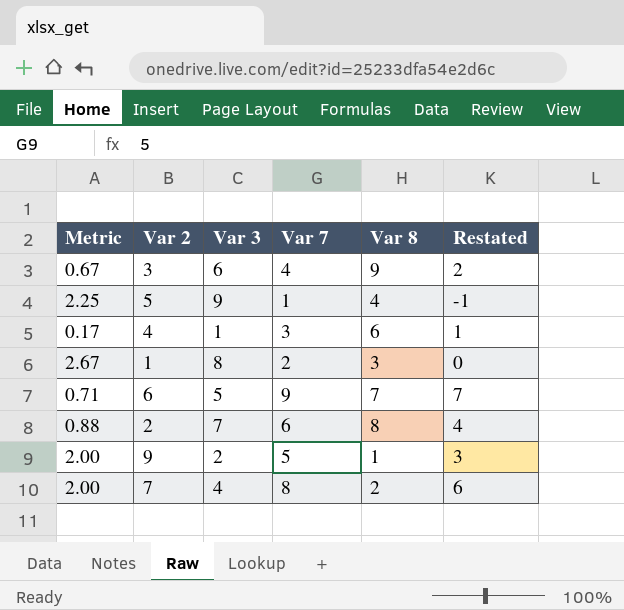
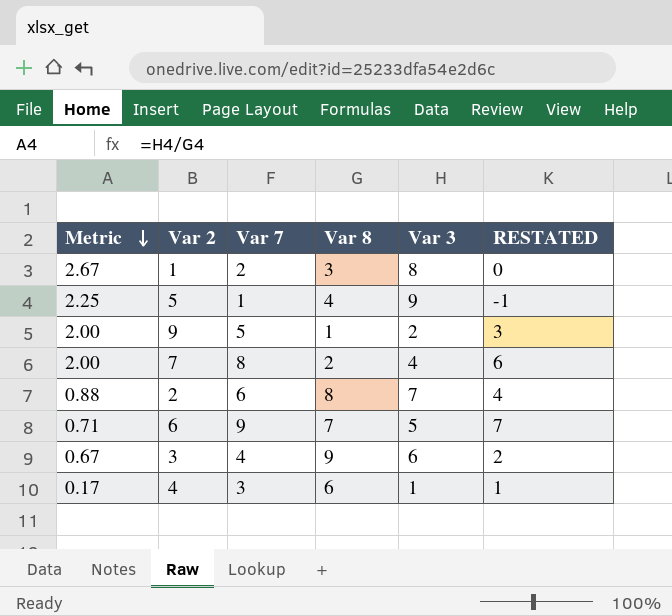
row order: none -> Metric descending
column Var 3 | position: 3 -> 5
column name: Restated -> RESTATED

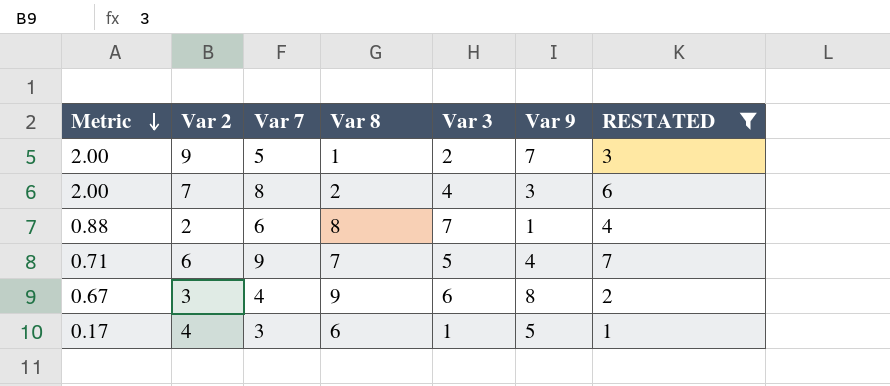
filter: none -> RESTATED >= 1
column Var 9 | position: none -> 6

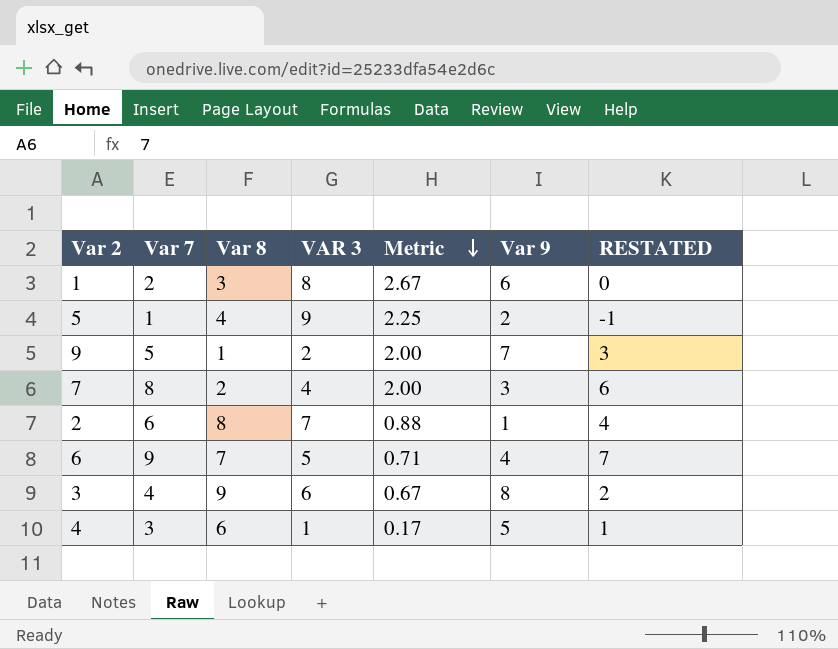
filter: RESTATED >= 1 -> none
column name: Var 3 -> VAR 3
column Metric | position: 1 -> 5

